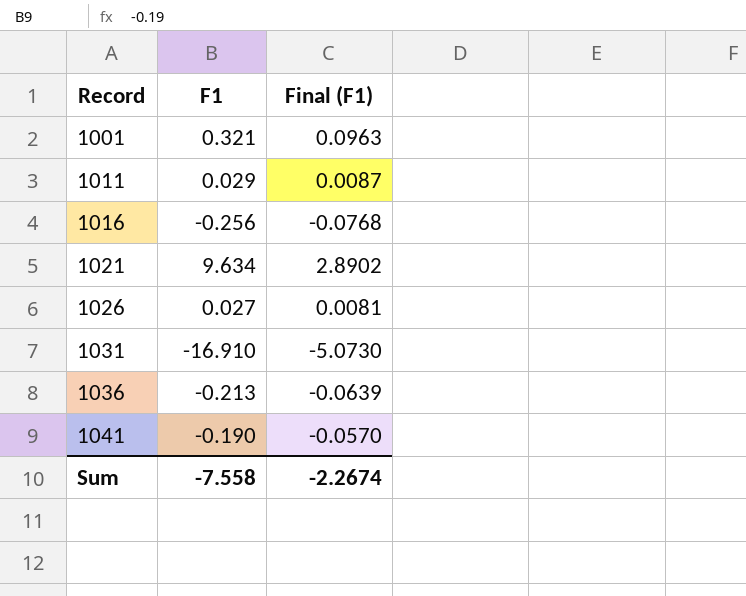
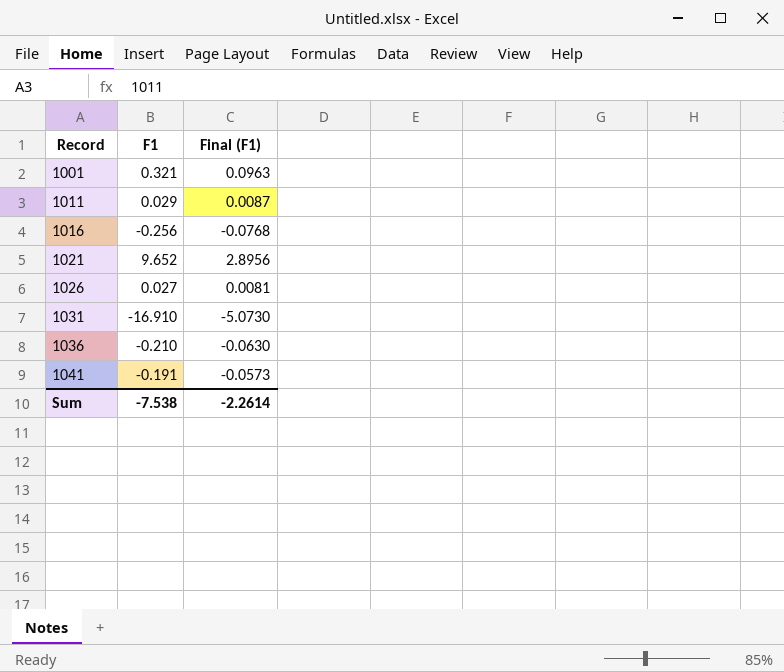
1021 | F1: 9.634 -> 9.652
1021 | Final (F1): 2.8902 -> 2.8956
1036 | F1: -0.213 -> -0.210
1036 | Final (F1): -0.0639 -> -0.0630
1041 | F1: -0.190 -> -0.191
1041 | Final (F1): -0.0570 -> -0.0573
Sum | F1: -7.558 -> -7.538
Sum | Final (F1): -2.2674 -> -2.2614

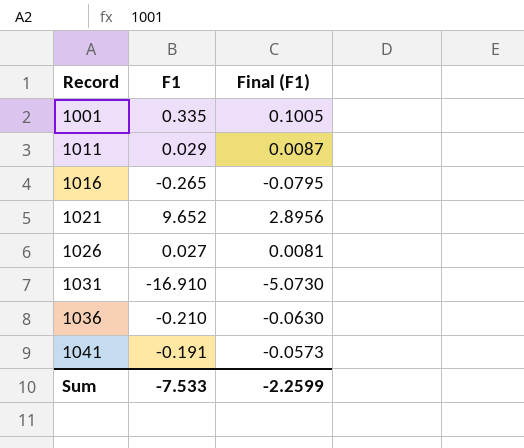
1001 | F1: 0.321 -> 0.335
1001 | Final (F1): 0.0963 -> 0.1005
1016 | F1: -0.256 -> -0.265
1016 | Final (F1): -0.0768 -> -0.0795
Sum | F1: -7.538 -> -7.533
Sum | Final (F1): -2.2614 -> -2.2599

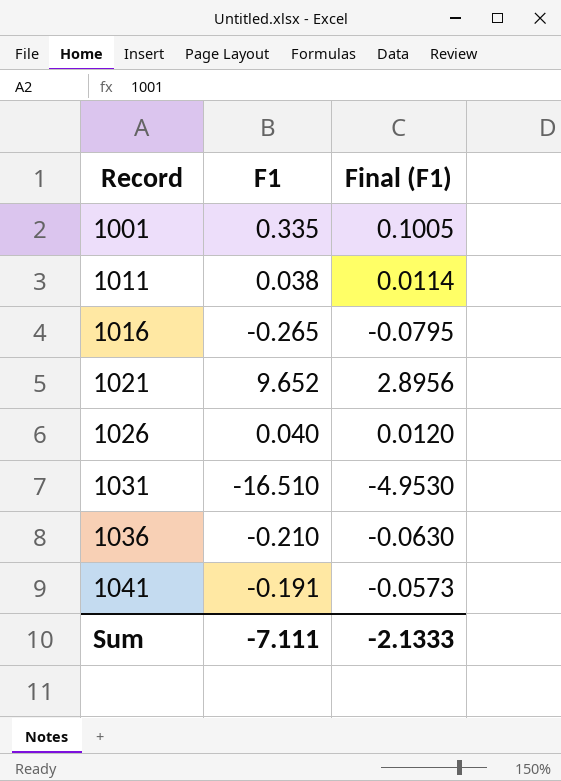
1011 | F1: 0.029 -> 0.038
1011 | Final (F1): 0.0087 -> 0.0114
1026 | F1: 0.027 -> 0.040
1026 | Final (F1): 0.0081 -> 0.0120
1031 | F1: -16.910 -> -16.510
1031 | Final (F1): -5.0730 -> -4.9530
Sum | F1: -7.533 -> -7.111
Sum | Final (F1): -2.2599 -> -2.1333

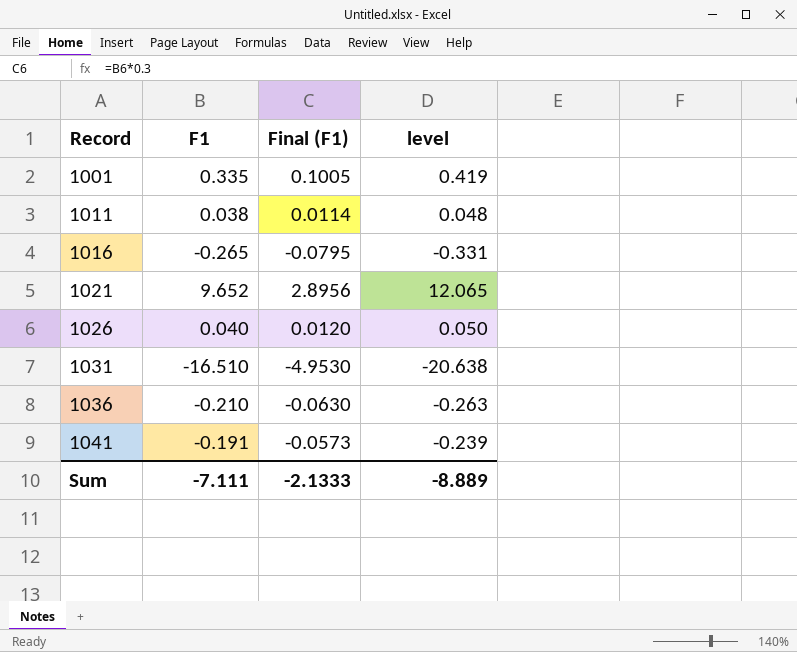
column level | formula: none -> [F1] * 1.25

